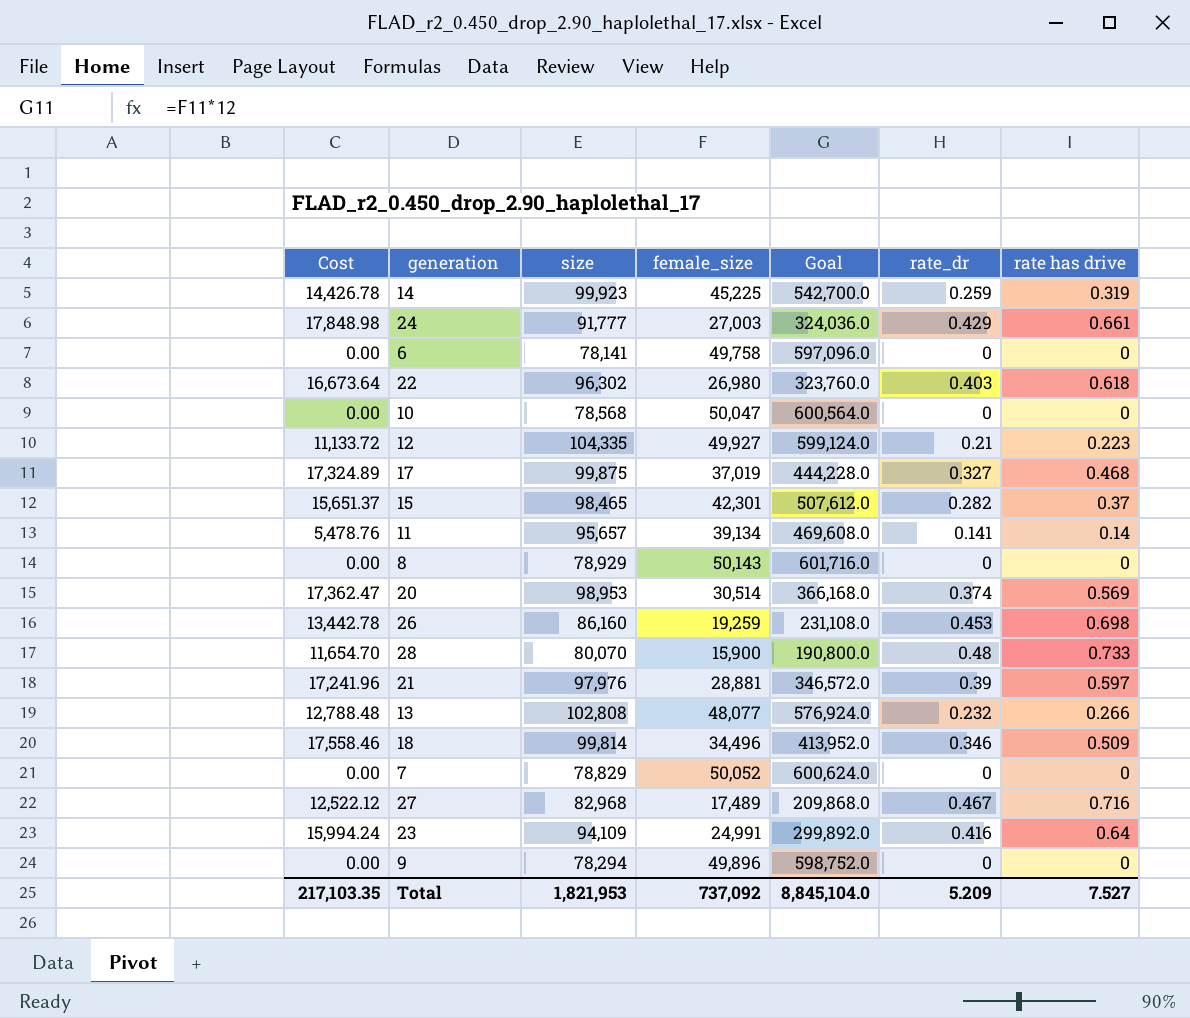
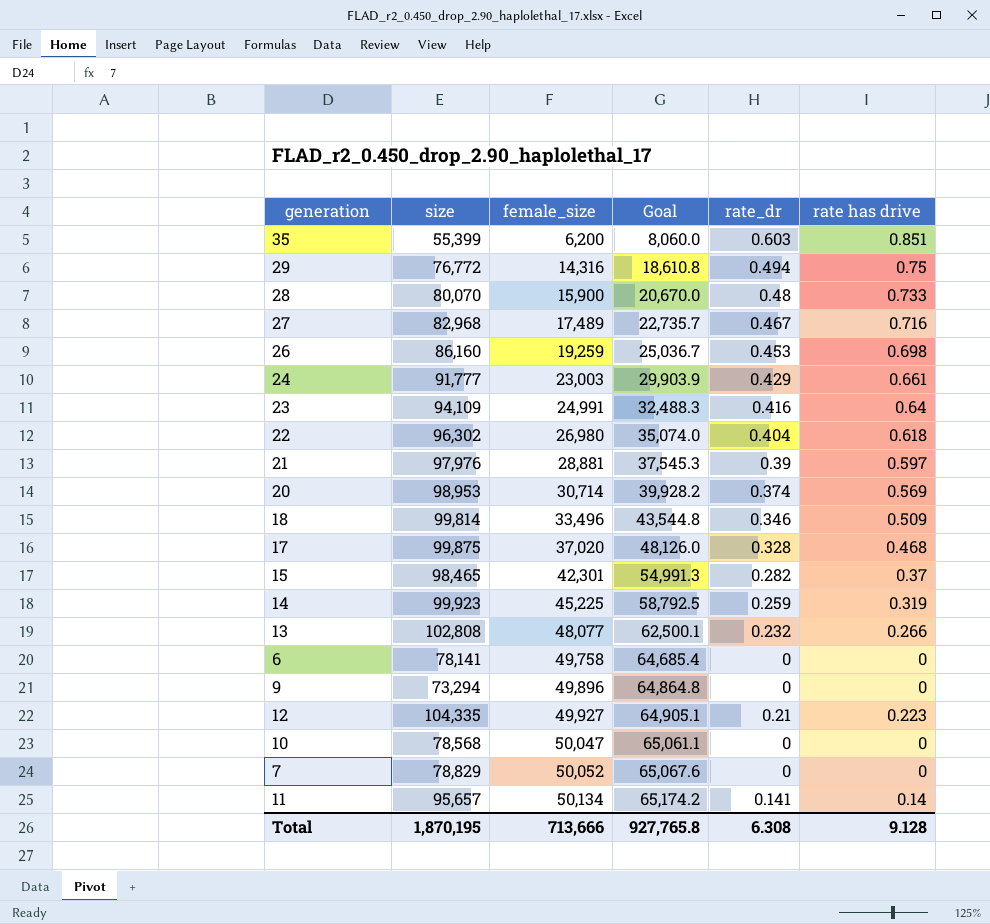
row order: none -> female_size ascending
column Cost | formula: [female_size] * [rate has drive] -> none
column Goal | formula: [female_size] * 12 -> [female_size] * 1.3
row 8: 0.00 | 78,929 | 50,143 | 601,716.0 | 0 | 0 -> none
row 35: none -> 55,399 | 6,200 | 8,060.0 | 0.603 | 0.851
row 29: none -> 76,772 | 14,316 | 18,610.8 | 0.494 | 0.75
24 | female_size: 27,003 -> 23,003
22 | rate_dr: 0.403 -> 0.404
20 | female_size: 30,514 -> 30,714
18 | female_size: 34,496 -> 33,496
17 | female_size: 37,019 -> 37,020
17 | rate_dr: 0.327 -> 0.328
9 | size: 78,294 -> 73,294
11 | female_size: 39,134 -> 50,134
Total | size: 1,821,953 -> 1,870,195
Total | female_size: 737,092 -> 713,666
Total | Goal: 8,845,104.0 -> 927,765.8
Total | rate_dr: 5.209 -> 6.308
Total | rate has drive: 7.527 -> 9.128

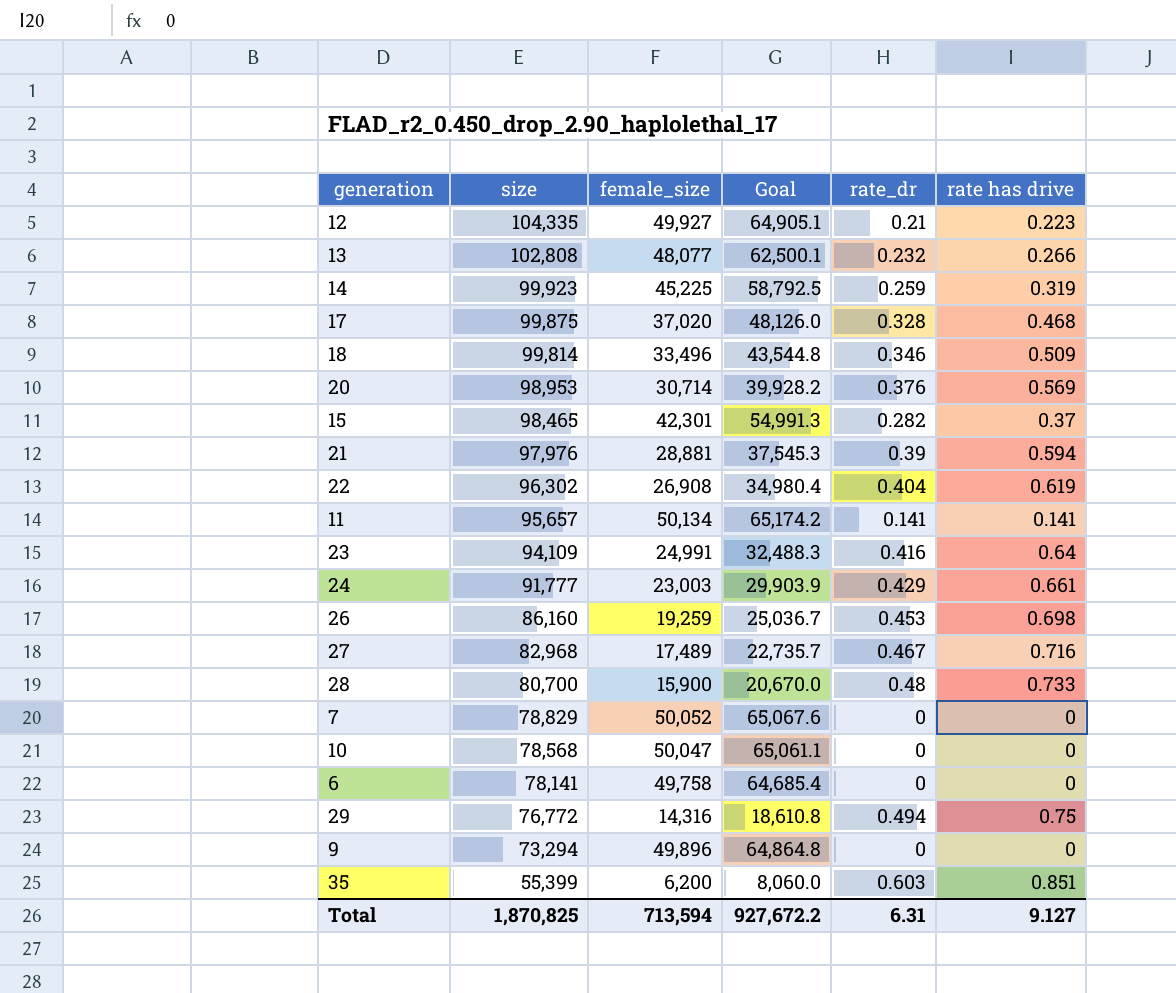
row order: female_size ascending -> size descending
20 | rate_dr: 0.374 -> 0.376
21 | rate has drive: 0.597 -> 0.594
22 | female_size: 26,980 -> 26,908
22 | Goal: 35,074.0 -> 34,980.4
22 | rate has drive: 0.618 -> 0.619
11 | rate has drive: 0.14 -> 0.141
28 | size: 80,070 -> 80,700
Total | size: 1,870,195 -> 1,870,825
Total | female_size: 713,666 -> 713,594
Total | Goal: 927,765.8 -> 927,672.2
Total | rate_dr: 6.308 -> 6.31
Total | rate has drive: 9.128 -> 9.127

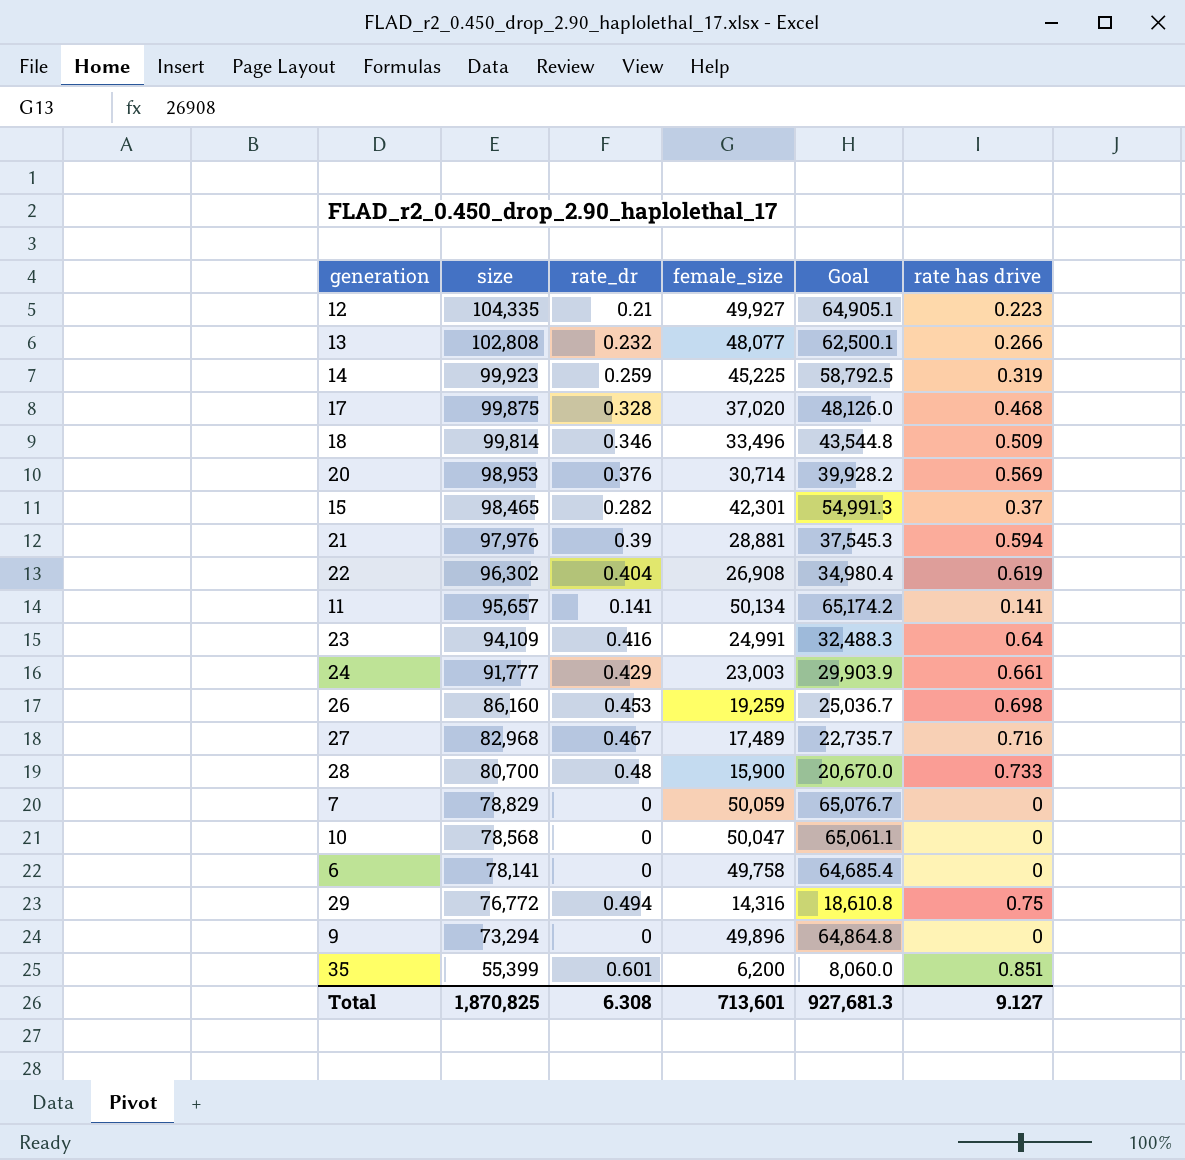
column rate_dr | position: 5 -> 3
7 | female_size: 50,052 -> 50,059
7 | Goal: 65,067.6 -> 65,076.7
35 | rate_dr: 0.603 -> 0.601
Total | rate_dr: 6.31 -> 6.308
Total | female_size: 713,594 -> 713,601
Total | Goal: 927,672.2 -> 927,681.3

